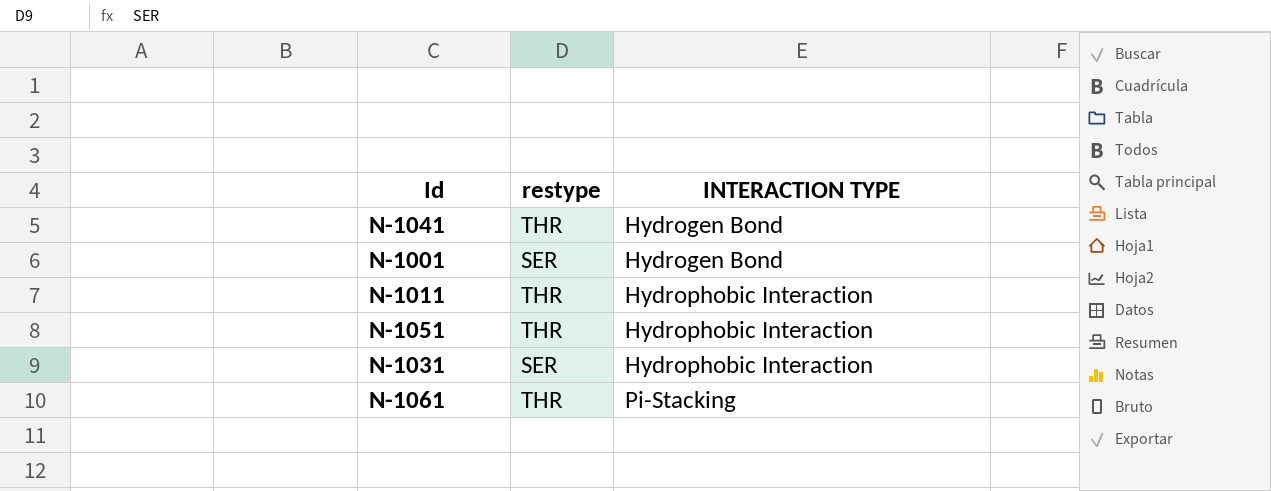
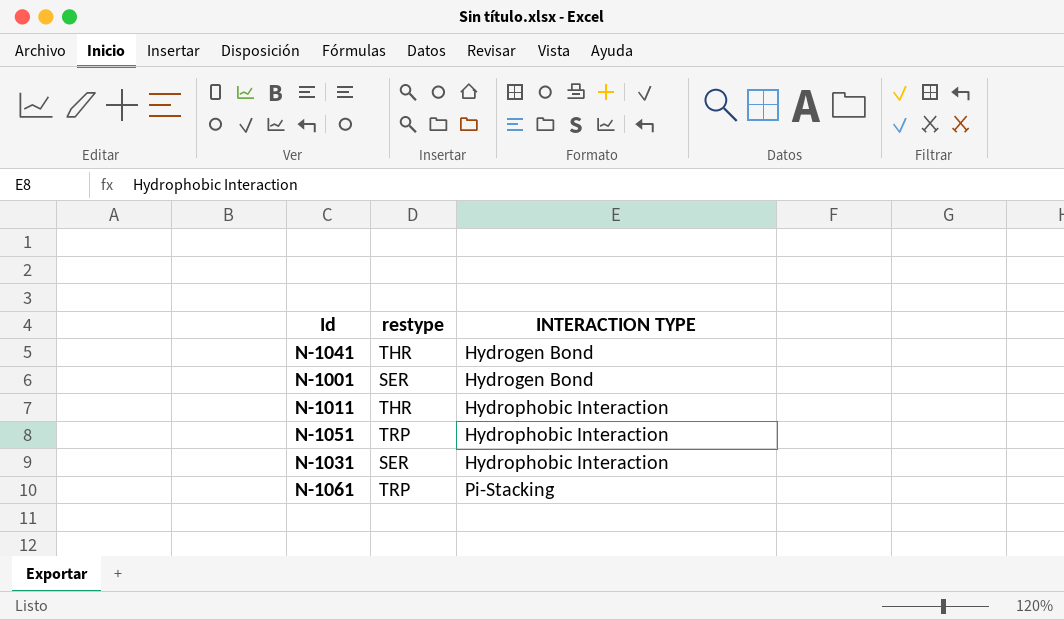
N-1051 | restype: THR -> TRP
N-1061 | restype: THR -> TRP

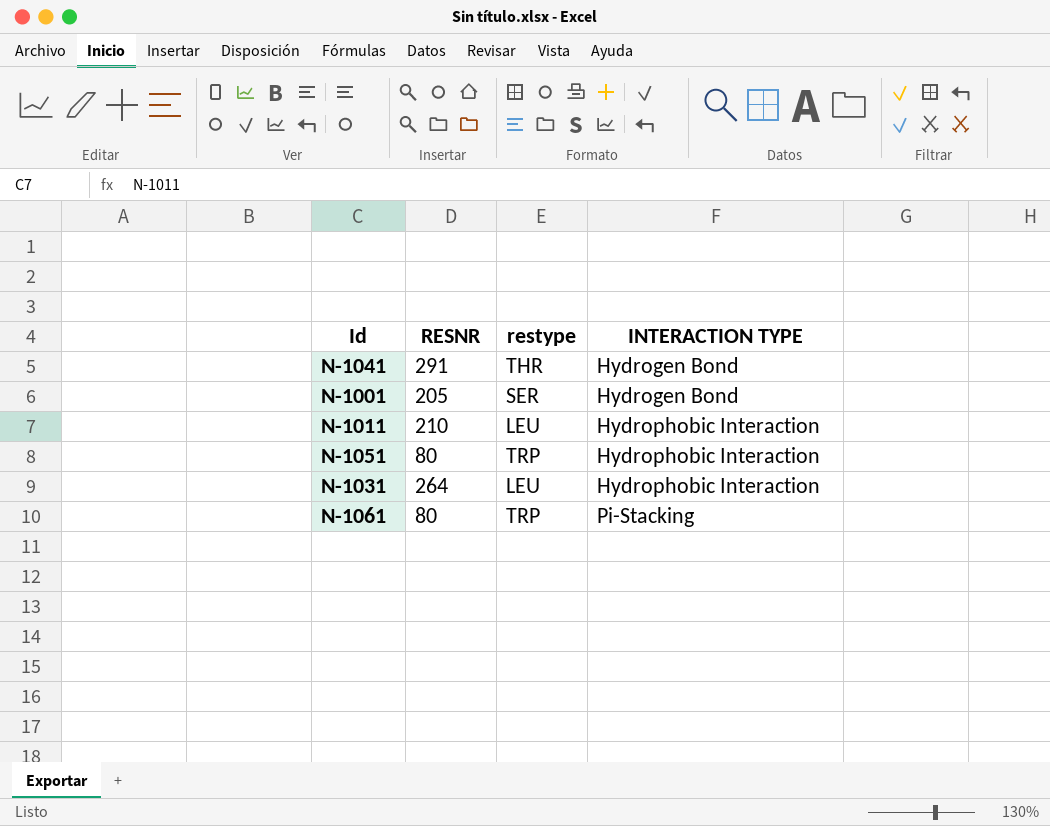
column RESNR | position: none -> 2
N-1011 | restype: THR -> LEU
N-1031 | restype: SER -> LEU

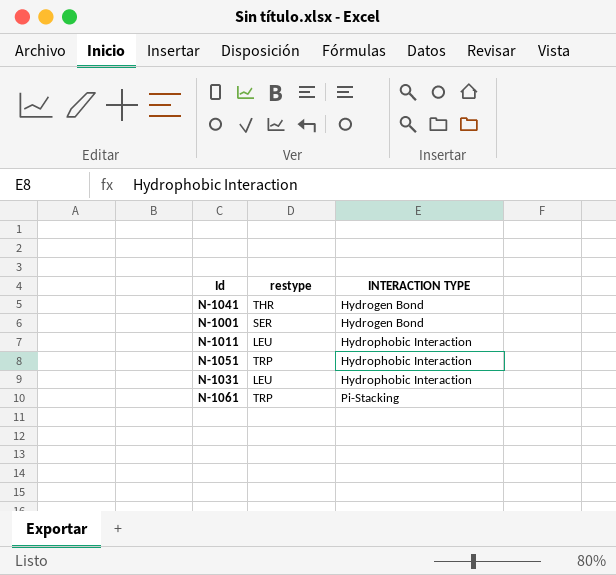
column RESNR | position: 2 -> none

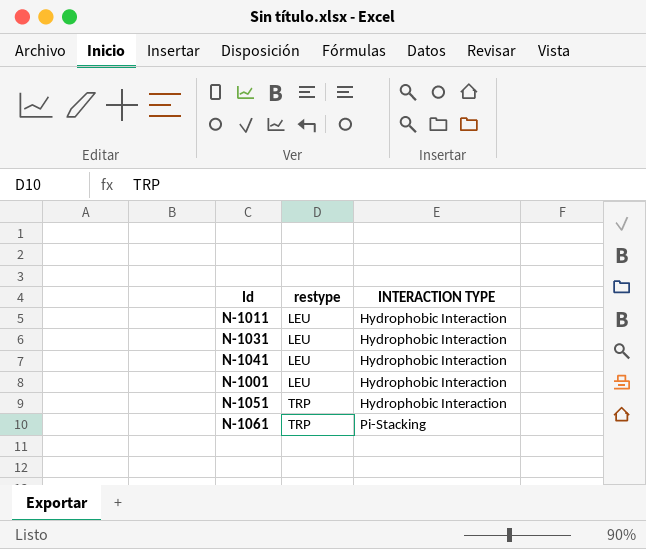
row order: INTERACTION TYPE ascending -> restype ascending
N-1041 | restype: THR -> LEU
N-1041 | INTERACTION TYPE: Hydrogen Bond -> Hydrophobic Interaction
N-1001 | restype: SER -> LEU
N-1001 | INTERACTION TYPE: Hydrogen Bond -> Hydrophobic Interaction

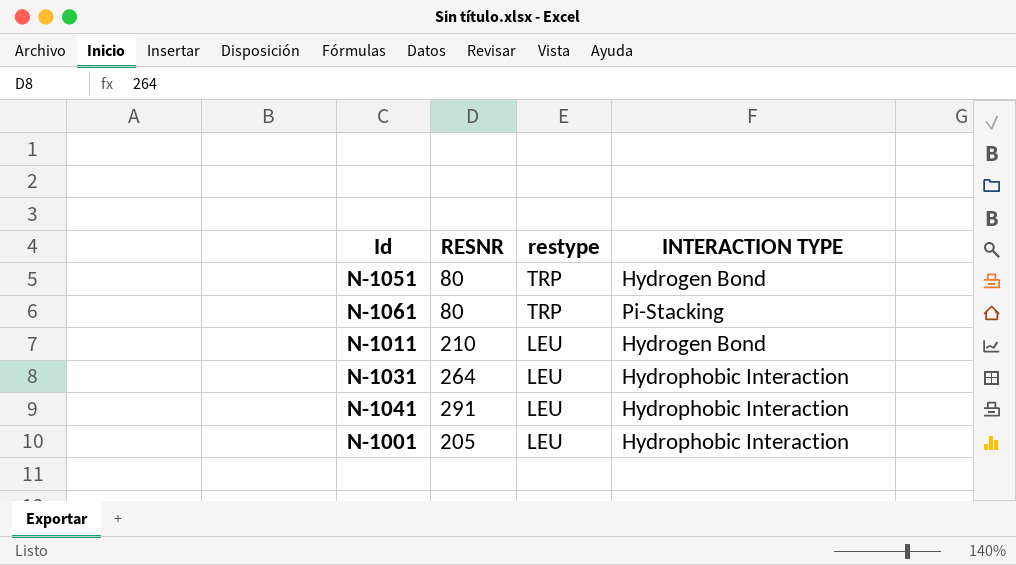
row order: restype ascending -> restype descending
column RESNR | position: none -> 2
N-1051 | INTERACTION TYPE: Hydrophobic Interaction -> Hydrogen Bond
N-1011 | INTERACTION TYPE: Hydrophobic Interaction -> Hydrogen Bond

